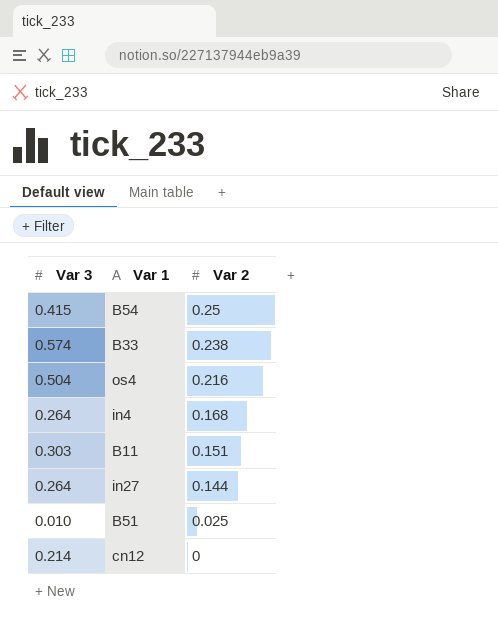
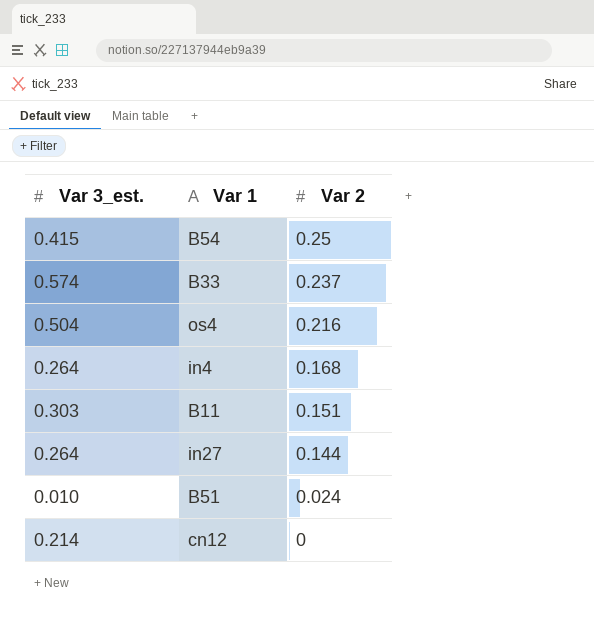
column name: Var 3 -> Var 3_est.
B33 | Var 2: 0.238 -> 0.237
B51 | Var 2: 0.025 -> 0.024

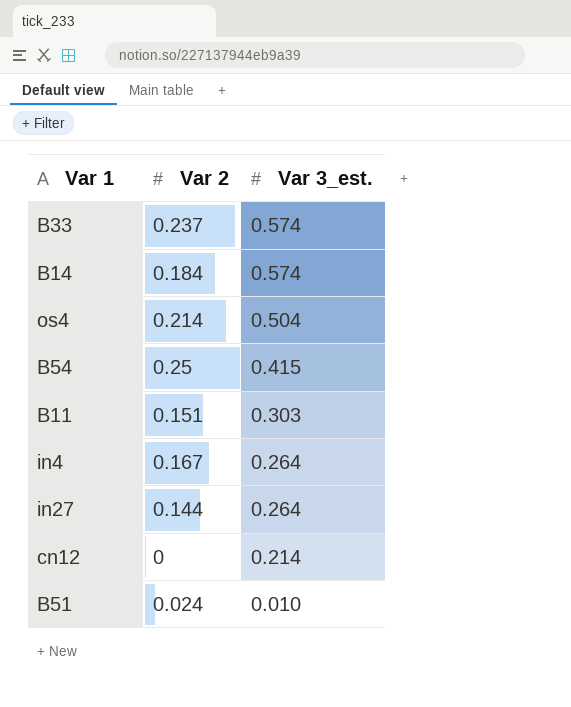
row order: Var 2 descending -> Var 3_est. descending
column Var 3_est. | position: 1 -> 3
row B14: none -> 0.184 | 0.574
os4 | Var 2: 0.216 -> 0.214
in4 | Var 2: 0.168 -> 0.167

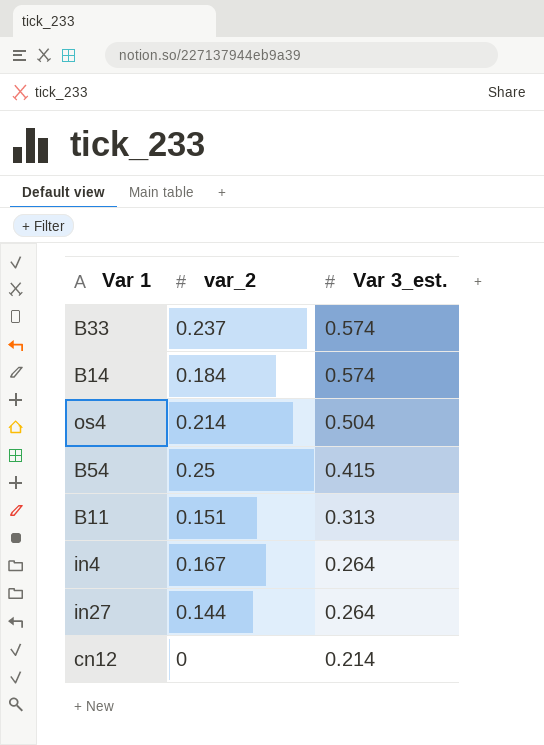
column name: Var 2 -> var_2
row B51: 0.024 | 0.010 -> none
B11 | Var 3_est.: 0.303 -> 0.313

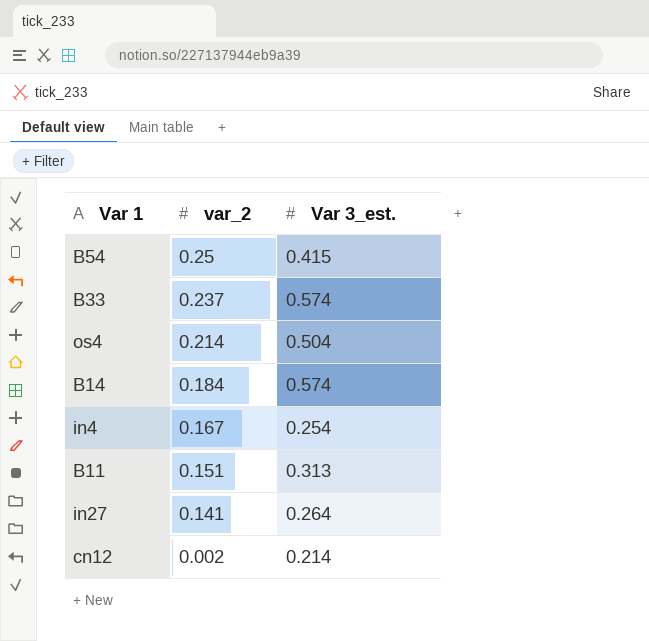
row order: Var 3_est. descending -> var_2 descending
in4 | Var 3_est.: 0.264 -> 0.254
in27 | var_2: 0.144 -> 0.141
cn12 | var_2: 0 -> 0.002

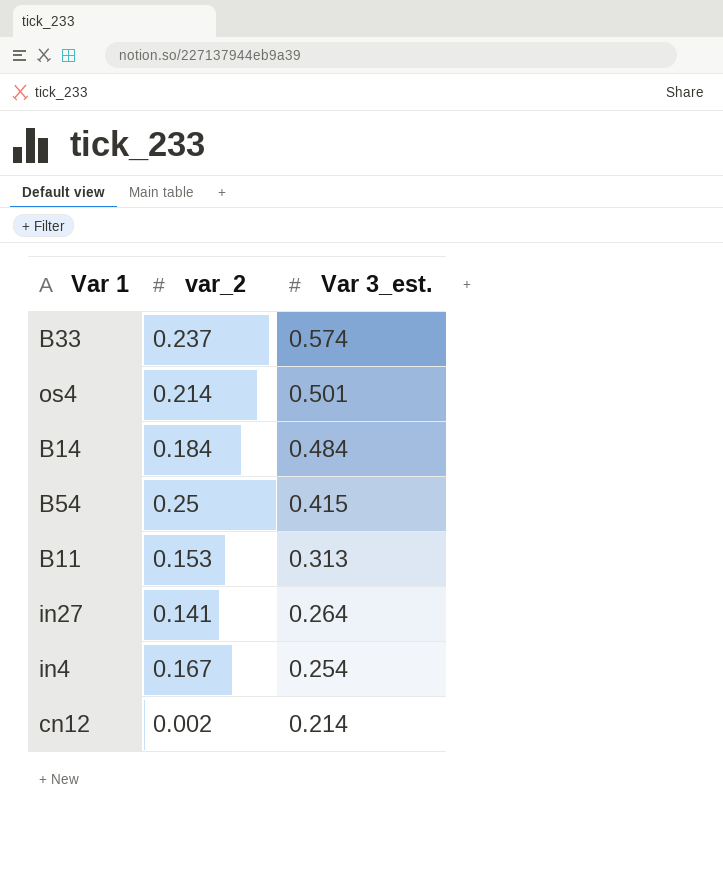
row order: var_2 descending -> Var 3_est. descending
os4 | Var 3_est.: 0.504 -> 0.501
B14 | Var 3_est.: 0.574 -> 0.484
B11 | var_2: 0.151 -> 0.153

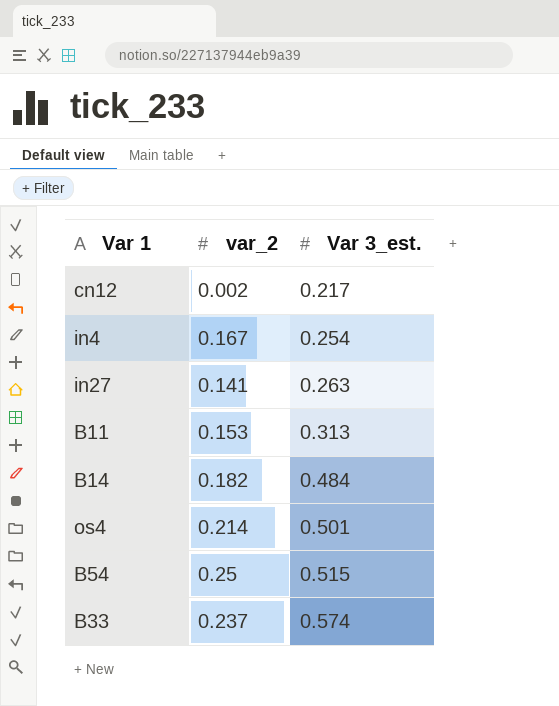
row order: Var 3_est. descending -> Var 3_est. ascending
cn12 | Var 3_est.: 0.214 -> 0.217
in27 | Var 3_est.: 0.264 -> 0.263
B14 | var_2: 0.184 -> 0.182
B54 | Var 3_est.: 0.415 -> 0.515

